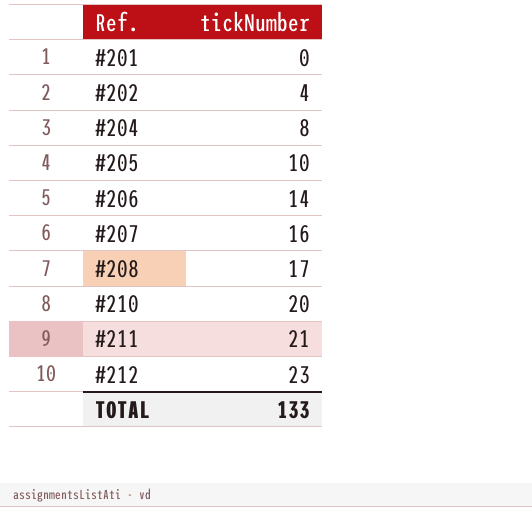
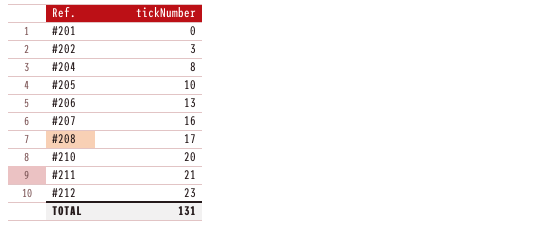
#202 | tickNumber: 4 -> 3
#206 | tickNumber: 14 -> 13
TOTAL | tickNumber: 133 -> 131

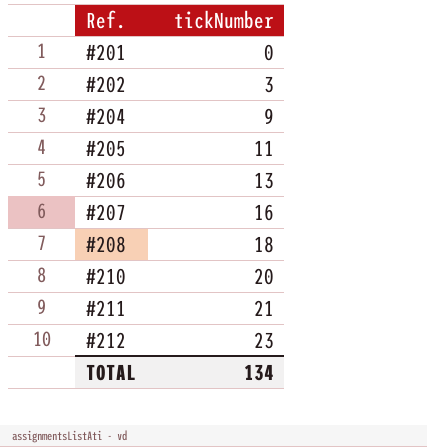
#204 | tickNumber: 8 -> 9
#205 | tickNumber: 10 -> 11
#208 | tickNumber: 17 -> 18
TOTAL | tickNumber: 131 -> 134

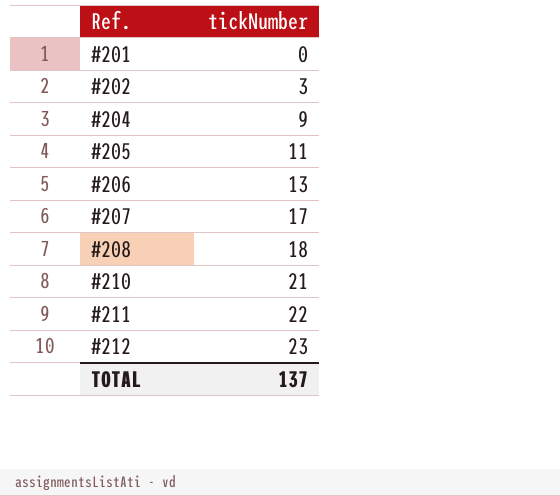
#207 | tickNumber: 16 -> 17
#210 | tickNumber: 20 -> 21
#211 | tickNumber: 21 -> 22
TOTAL | tickNumber: 134 -> 137

